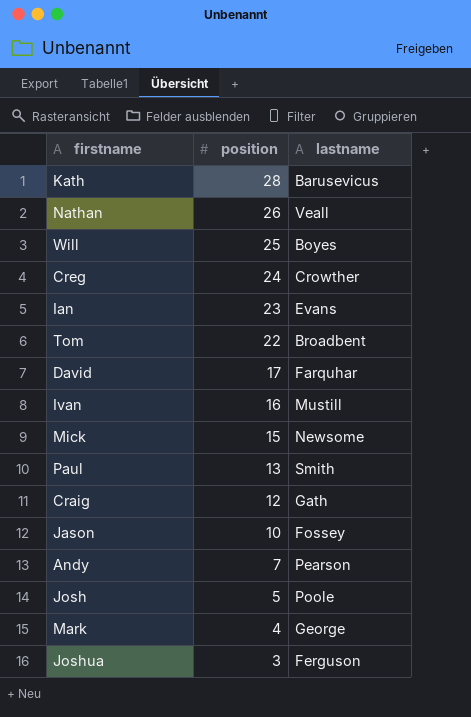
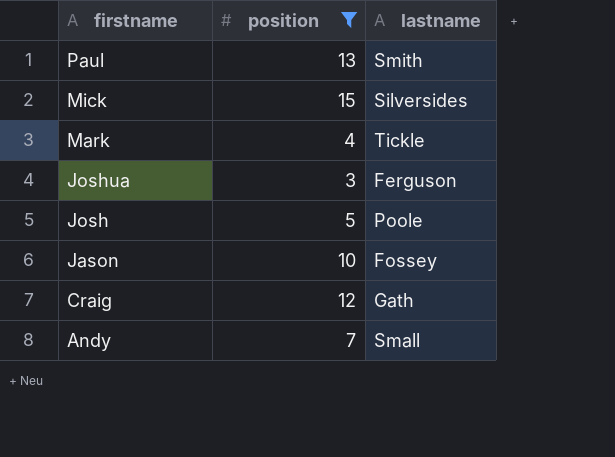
filter: none -> position <= 15
row order: position descending -> firstname descending
Mick | lastname: Newsome -> Silversides
Mark | lastname: George -> Tickle
Andy | lastname: Pearson -> Small

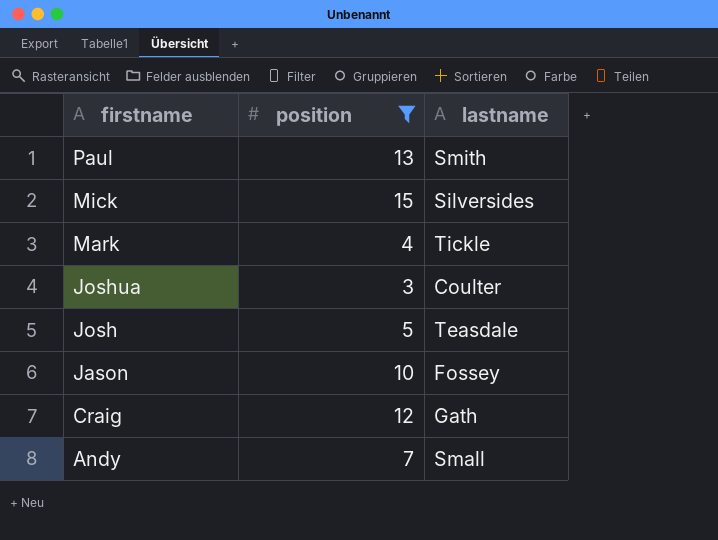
Joshua | lastname: Ferguson -> Coulter
Josh | lastname: Poole -> Teasdale

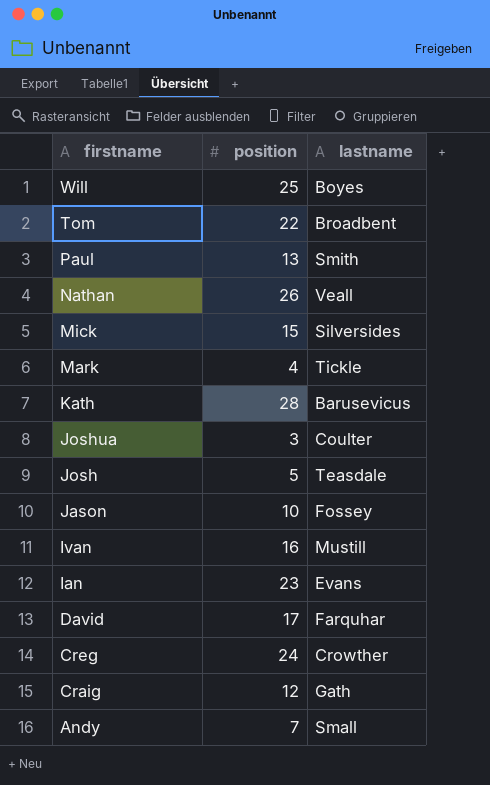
filter: position <= 15 -> none

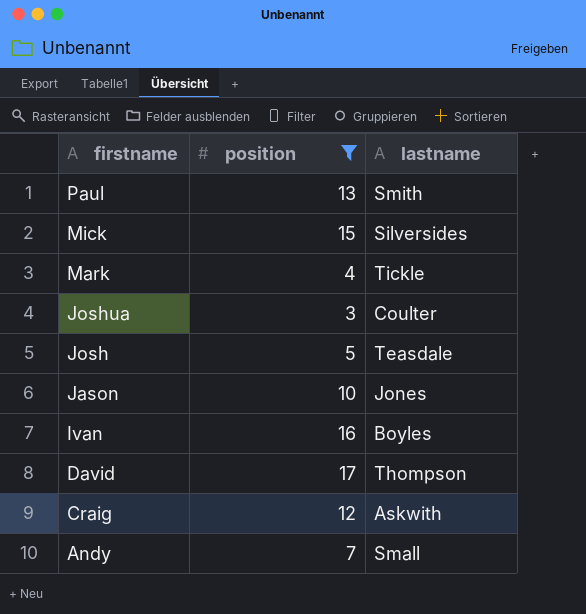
filter: none -> position <= 17
Jason | lastname: Fossey -> Jones
Ivan | lastname: Mustill -> Boyles
David | lastname: Farquhar -> Thompson
Craig | lastname: Gath -> Askwith

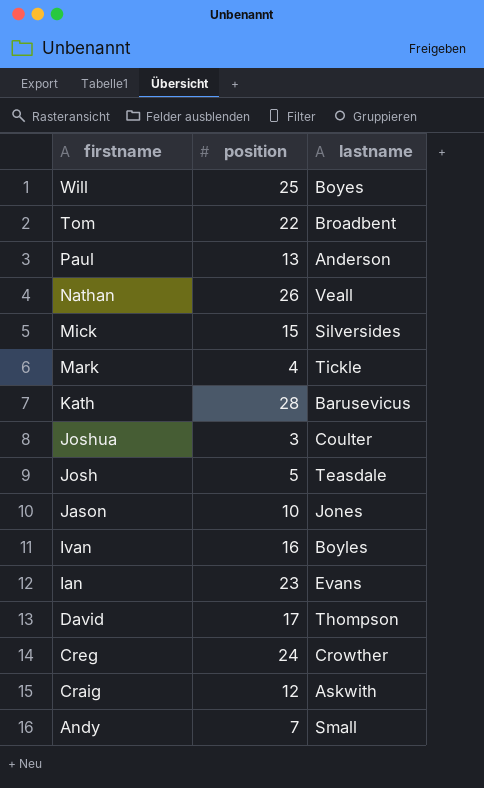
filter: position <= 17 -> none
Paul | lastname: Smith -> Anderson

